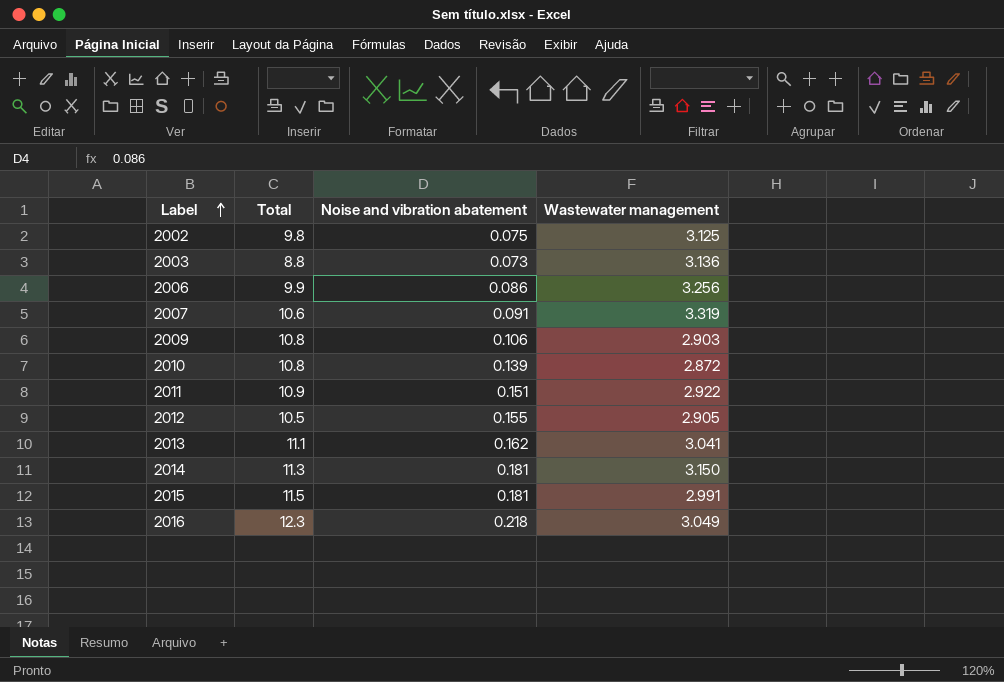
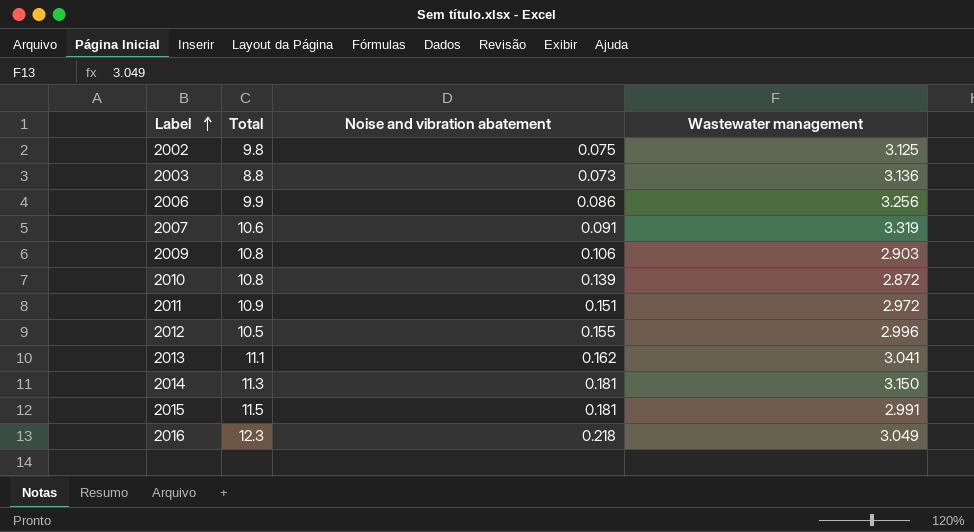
2011 | Wastewater management: 2.922 -> 2.972
2012 | Wastewater management: 2.905 -> 2.996

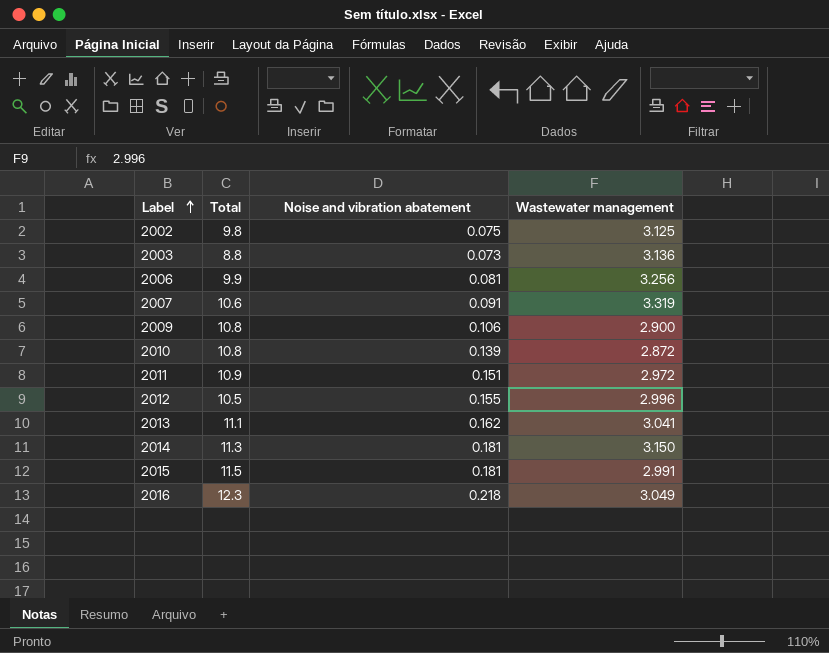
2006 | Noise and vibration abatement: 0.086 -> 0.081
2009 | Wastewater management: 2.903 -> 2.900

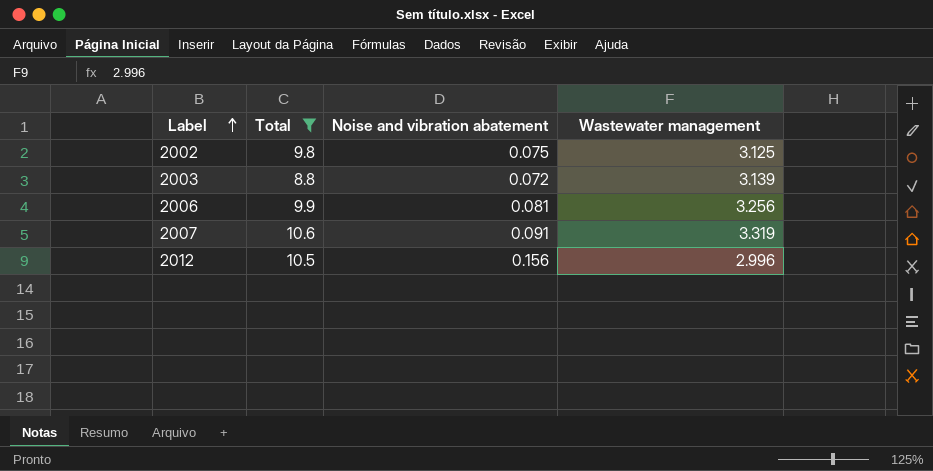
filter: none -> Total <= 10.6
2003 | Noise and vibration abatement: 0.073 -> 0.072
2003 | Wastewater management: 3.136 -> 3.139
2012 | Noise and vibration abatement: 0.155 -> 0.156

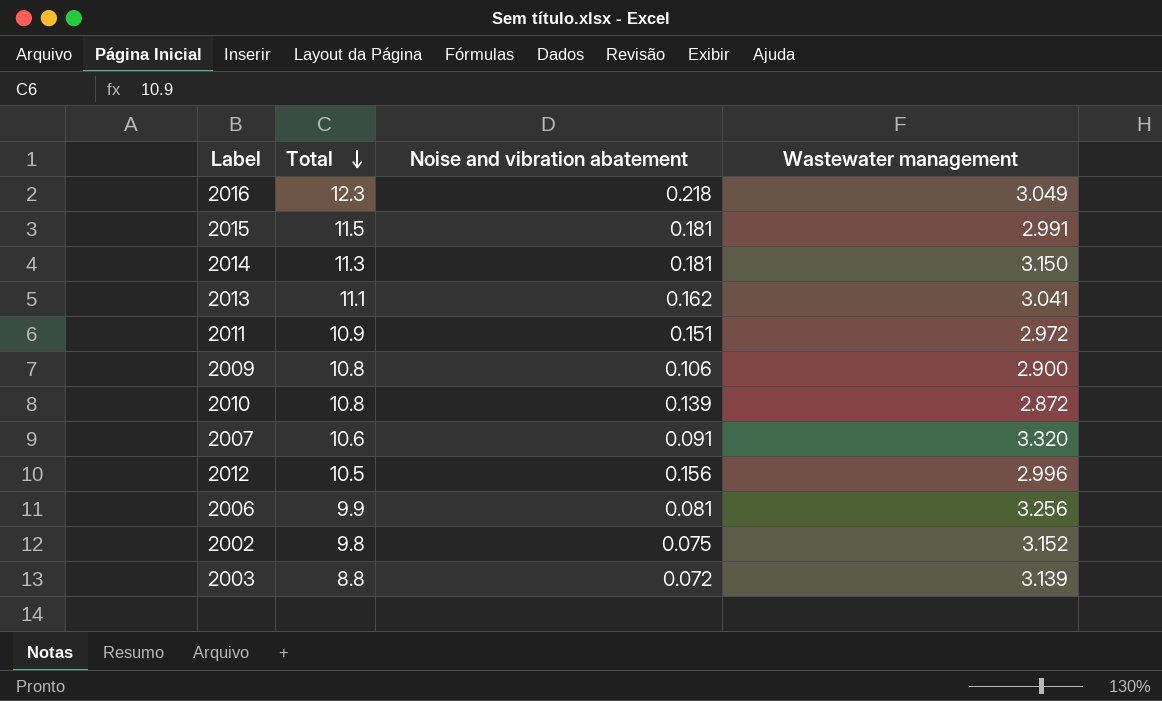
filter: Total <= 10.6 -> none
row order: Label ascending -> Total descending
2007 | Wastewater management: 3.319 -> 3.320
2002 | Wastewater management: 3.125 -> 3.152

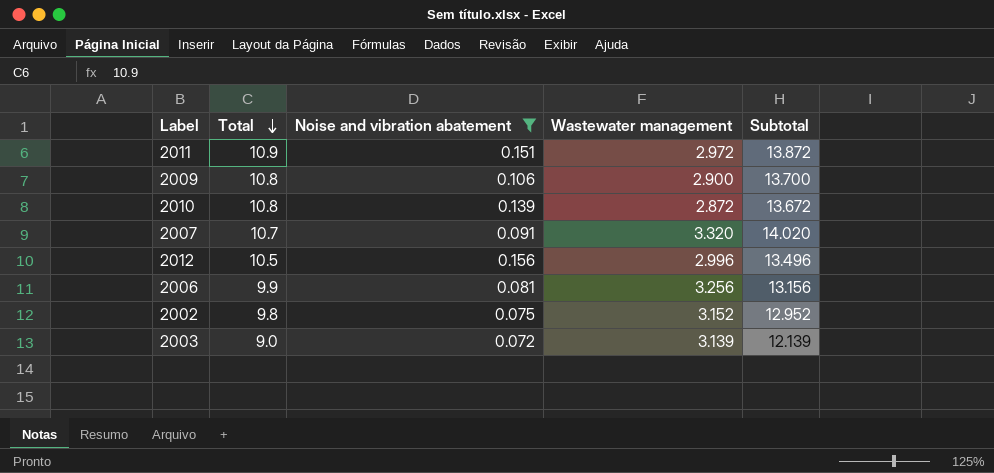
filter: none -> Noise and vibration abatement <= 0.156
column Subtotal | formula: none -> [Total] + [Wastewater management]
2007 | Total: 10.6 -> 10.7
2003 | Total: 8.8 -> 9.0

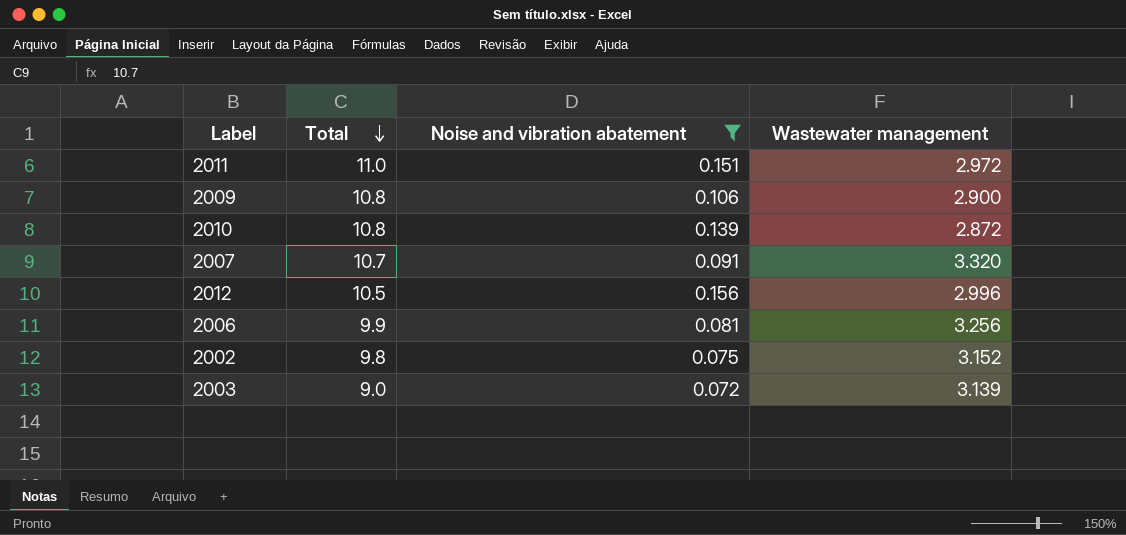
column Subtotal | formula: [Total] + [Wastewater management] -> none
2011 | Total: 10.9 -> 11.0

